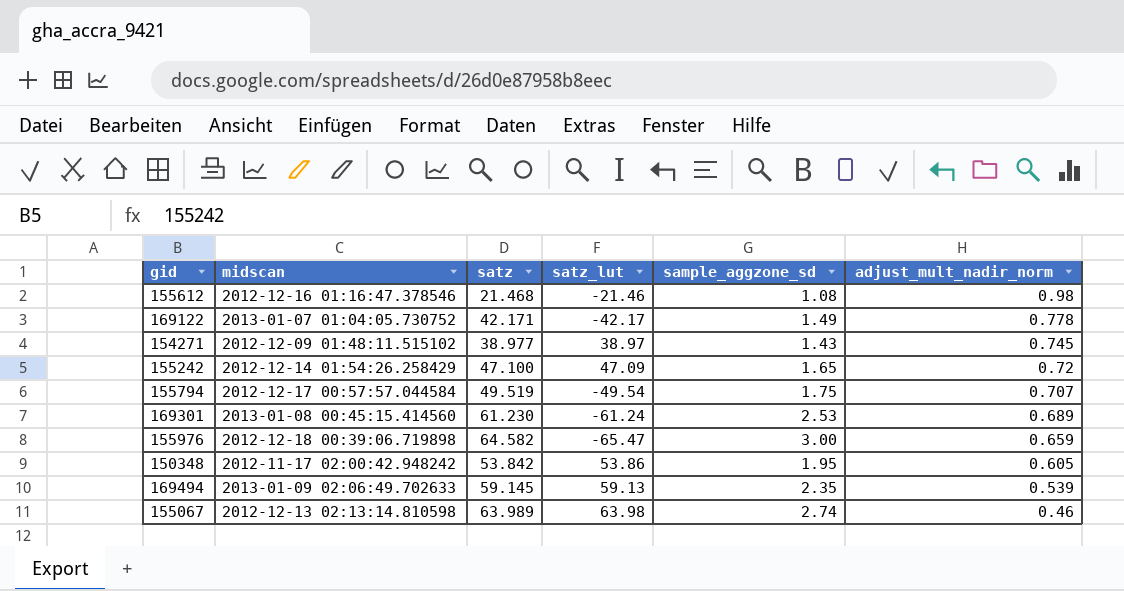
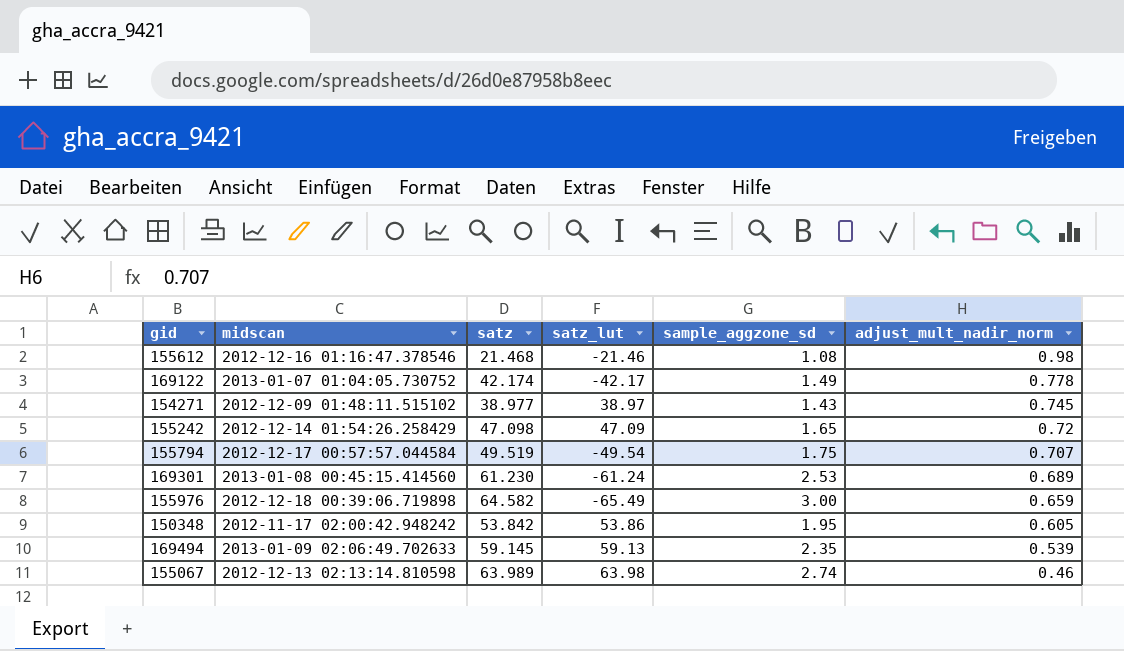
169122 | satz: 42.171 -> 42.174
155242 | satz: 47.100 -> 47.098
155976 | satz_lut: -65.47 -> -65.49

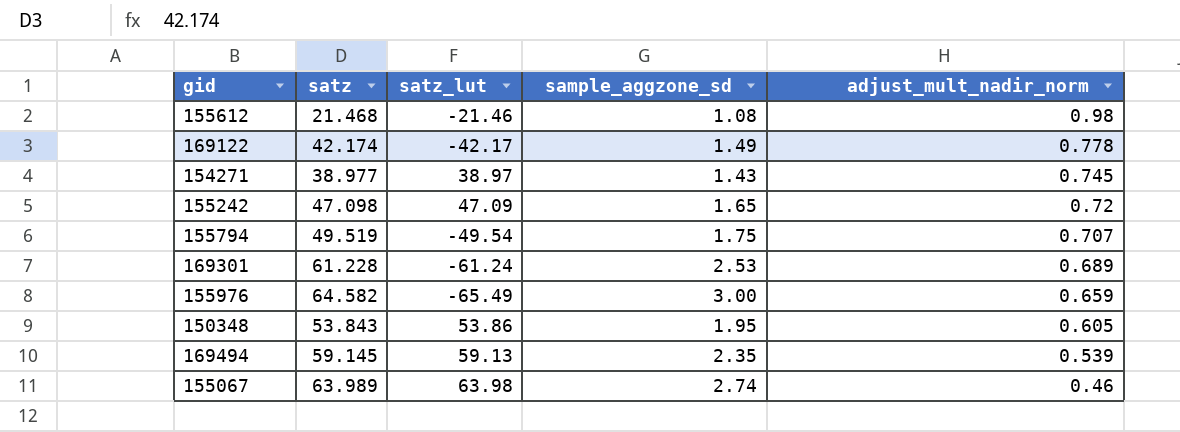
column midscan | position: 2 -> none
169301 | satz: 61.230 -> 61.228
150348 | satz: 53.842 -> 53.843

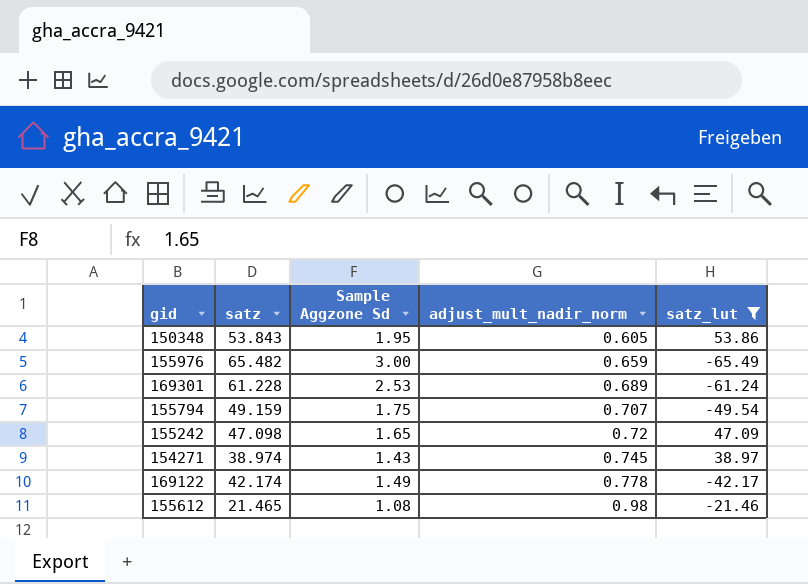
filter: none -> satz_lut <= 53.86
row order: adjust_mult_nadir_norm descending -> adjust_mult_nadir_norm ascending
column name: sample_aggzone_sd -> Sample Aggzone Sd
column satz_lut | position: 3 -> 5
155976 | satz: 64.582 -> 65.482
155794 | satz: 49.519 -> 49.159
154271 | satz: 38.977 -> 38.974
155612 | satz: 21.468 -> 21.465

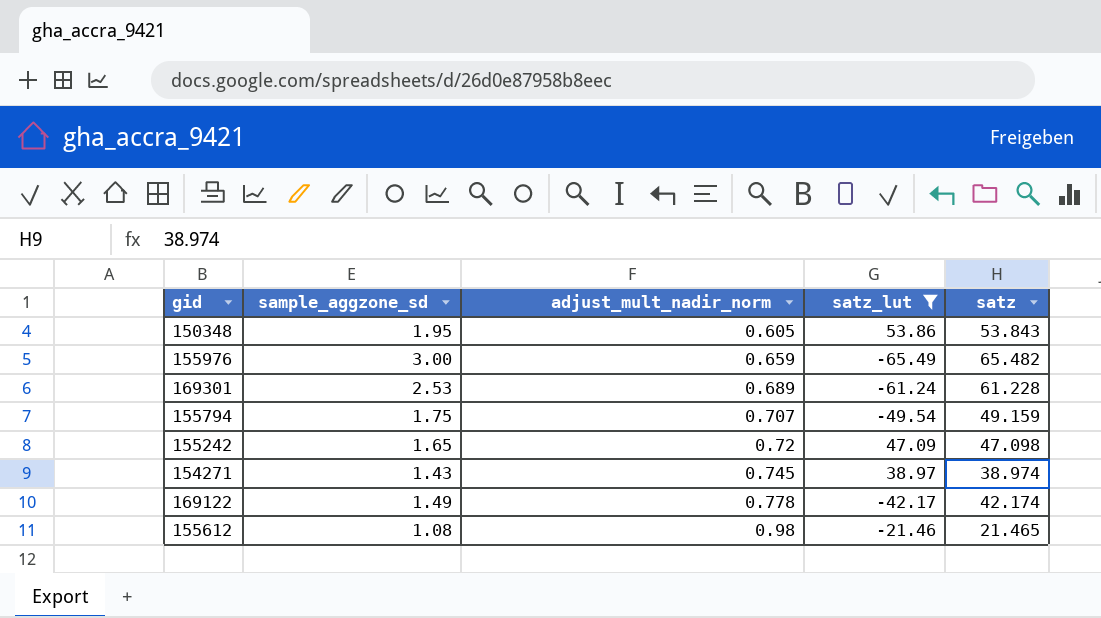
column name: Sample Aggzone Sd -> sample_aggzone_sd
column satz | position: 2 -> 5

